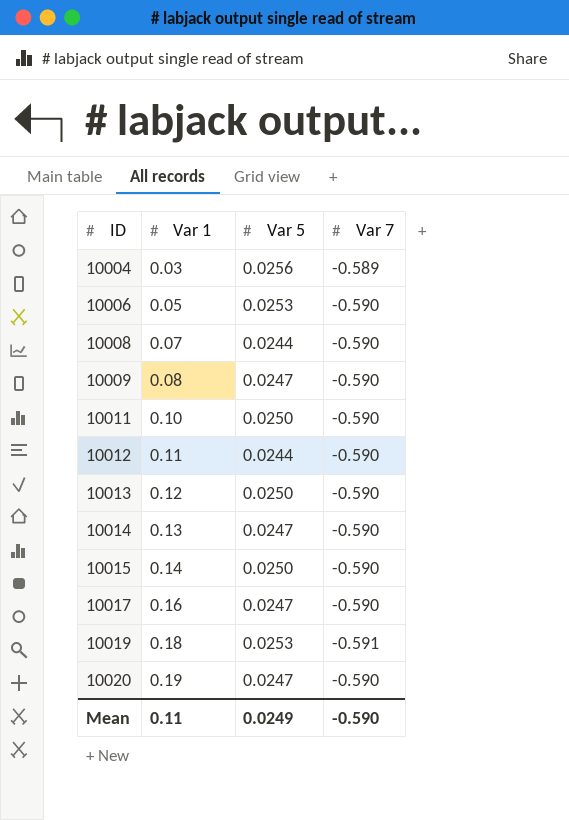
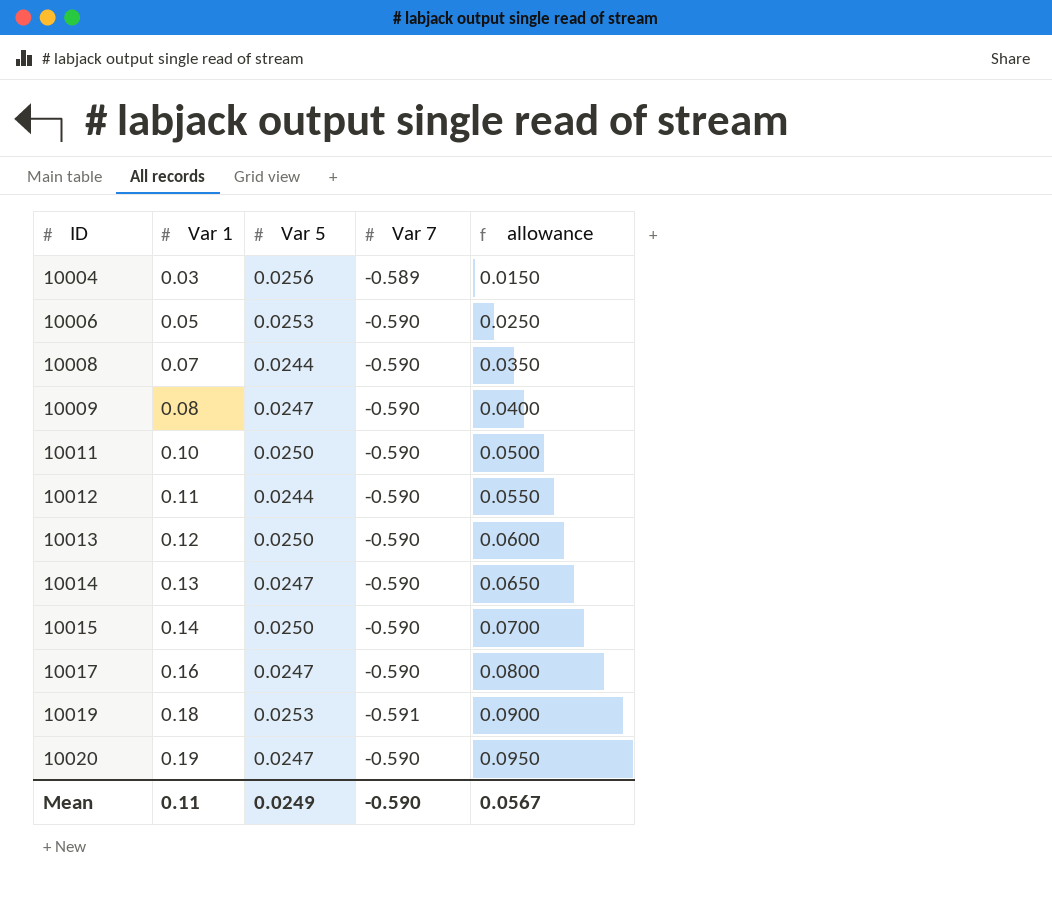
column allowance | formula: none -> [Var 1] * 0.5

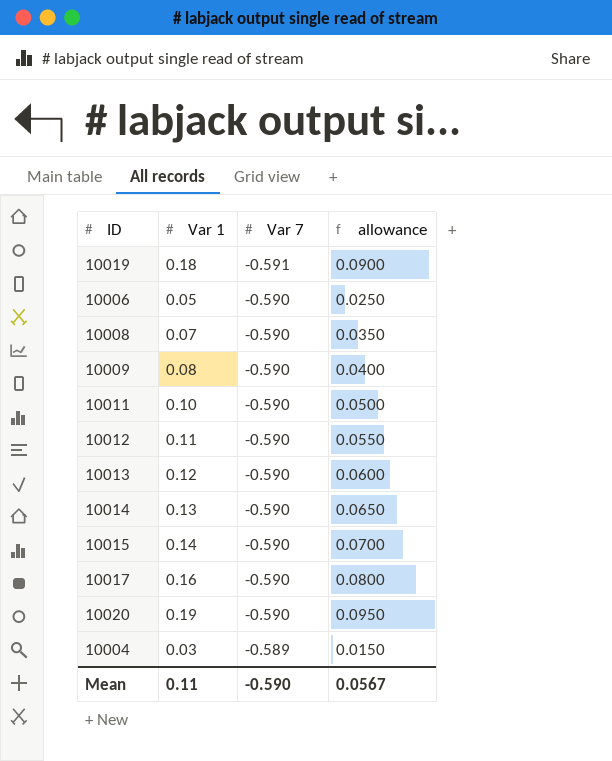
row order: ID ascending -> Var 7 ascending
column Var 5 | position: 3 -> none

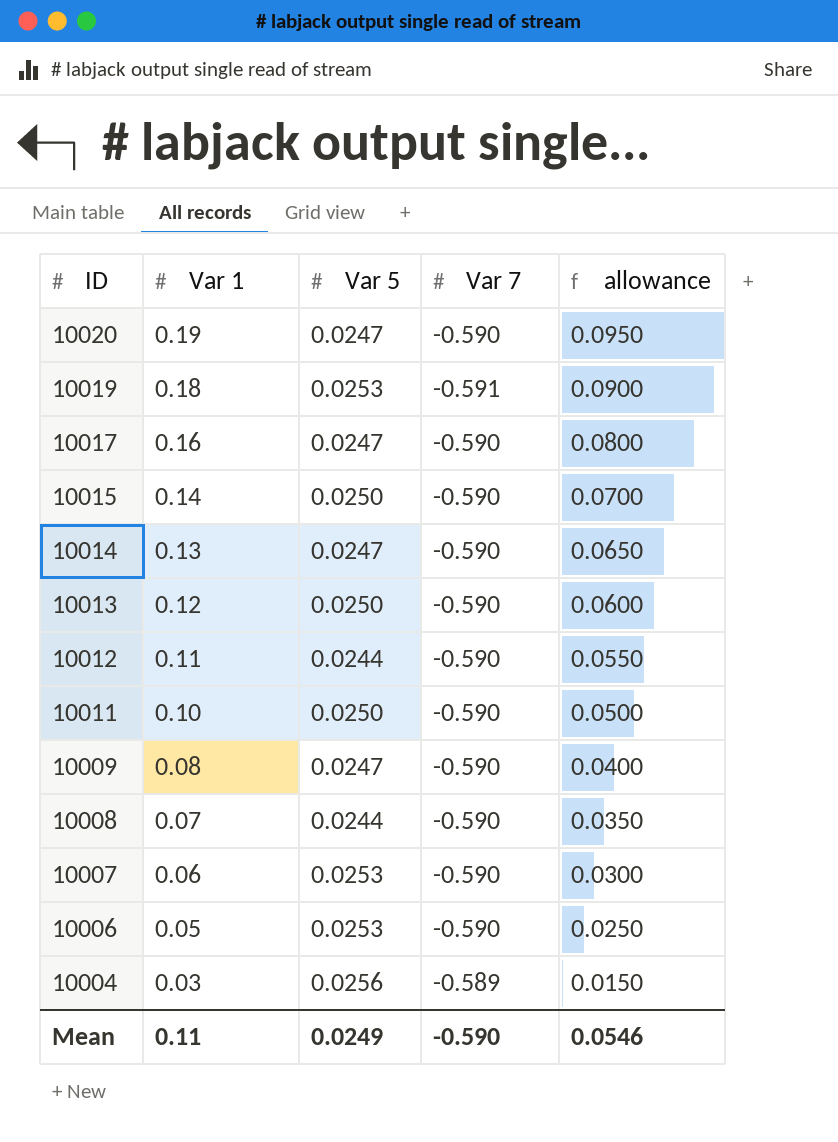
row order: Var 7 ascending -> ID descending
column Var 5 | position: none -> 3
row 10007: none -> 0.06 | 0.0253 | -0.590 | 0.0300
Mean | allowance: 0.0567 -> 0.0546

